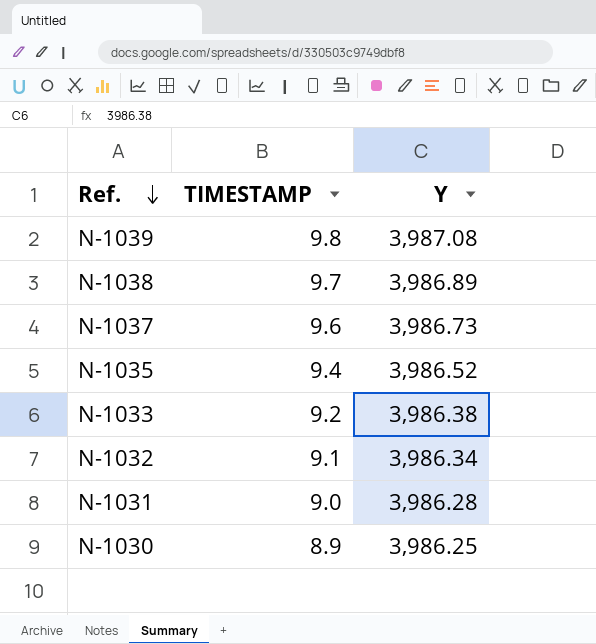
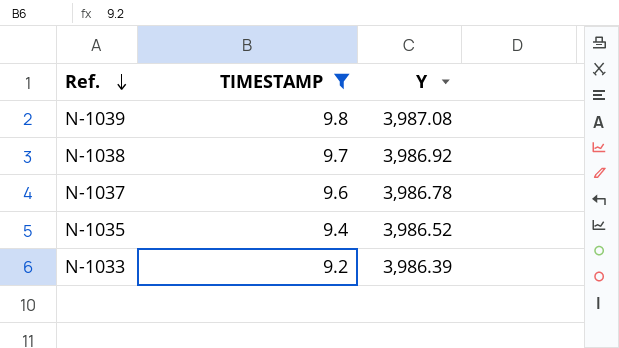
filter: none -> TIMESTAMP >= 9.2
N-1038 | Y: 3,986.89 -> 3,986.92
N-1037 | Y: 3,986.73 -> 3,986.78
N-1033 | Y: 3,986.38 -> 3,986.39

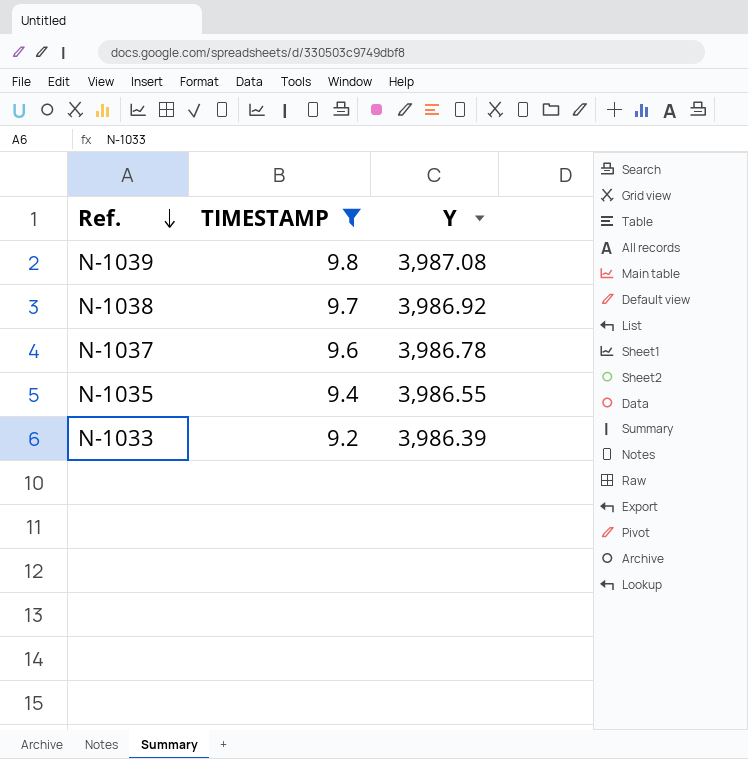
N-1035 | Y: 3,986.52 -> 3,986.55

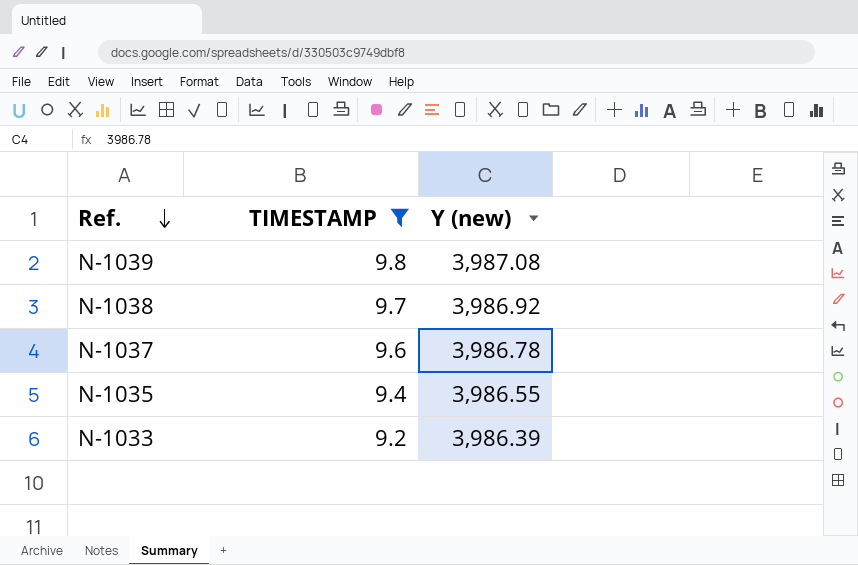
column name: Y -> Y (new)

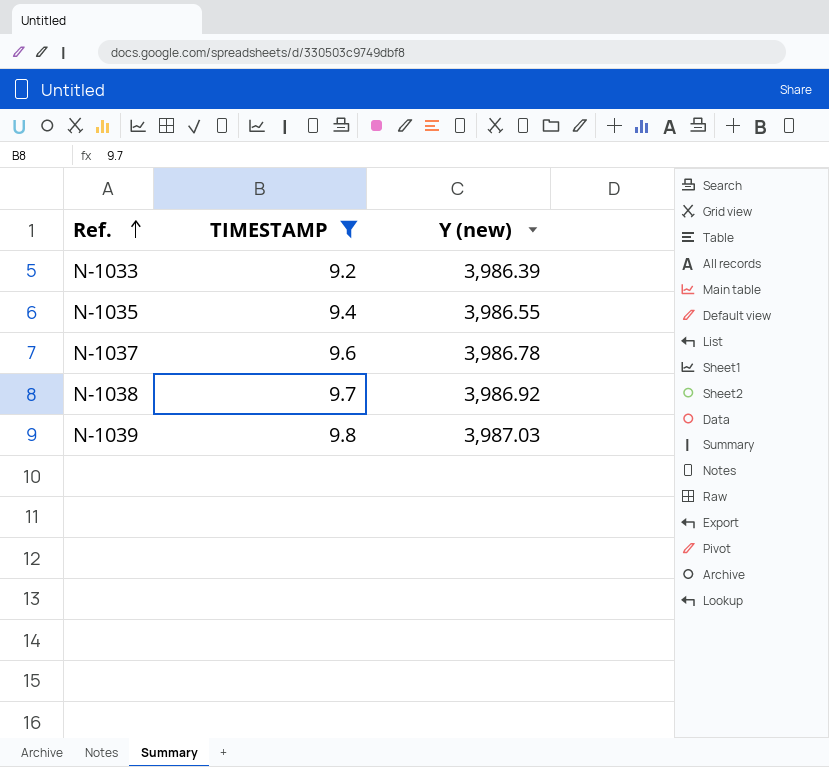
row order: Ref. descending -> Ref. ascending
N-1039 | Y (new): 3,987.08 -> 3,987.03

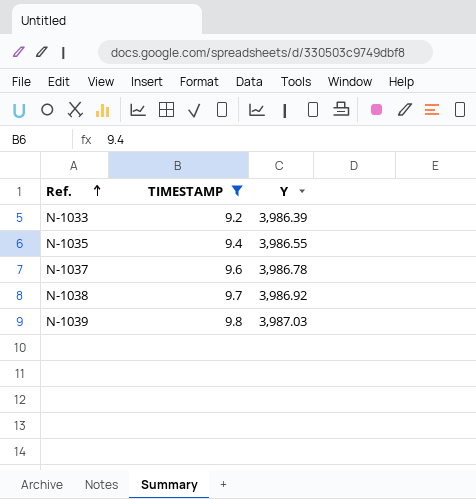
column name: Y (new) -> Y

